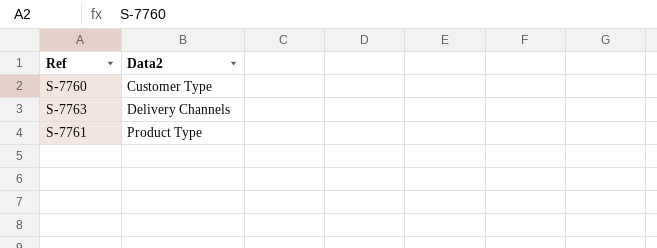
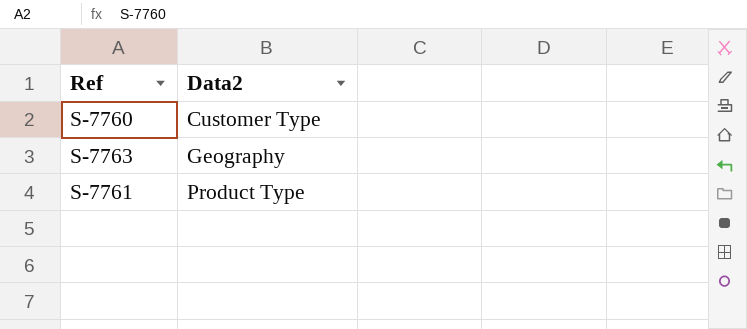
S-7763 | Data2: Delivery Channels -> Geography

